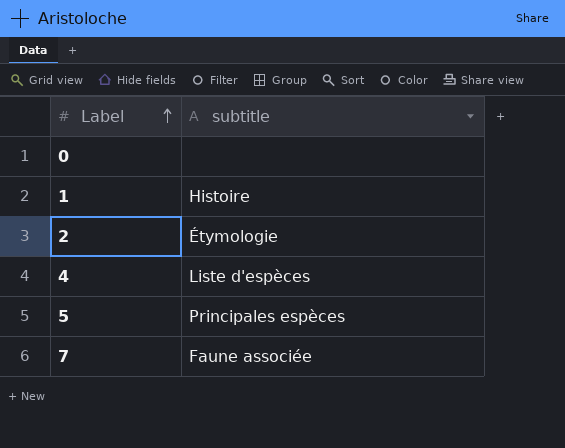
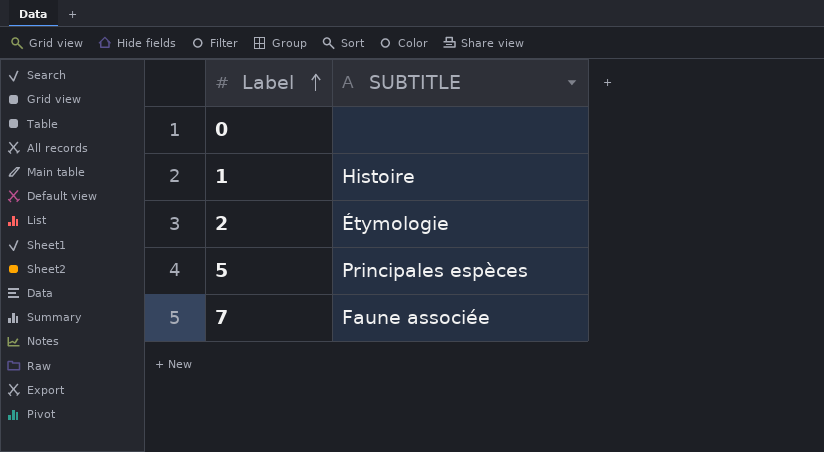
column name: subtitle -> SUBTITLE
row 4: Liste d'espèces -> none

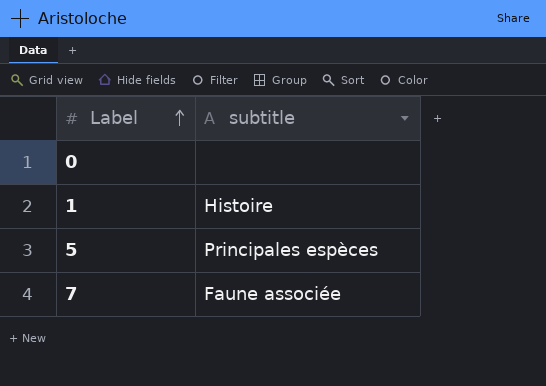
column name: SUBTITLE -> subtitle
row 2: Étymologie -> none

